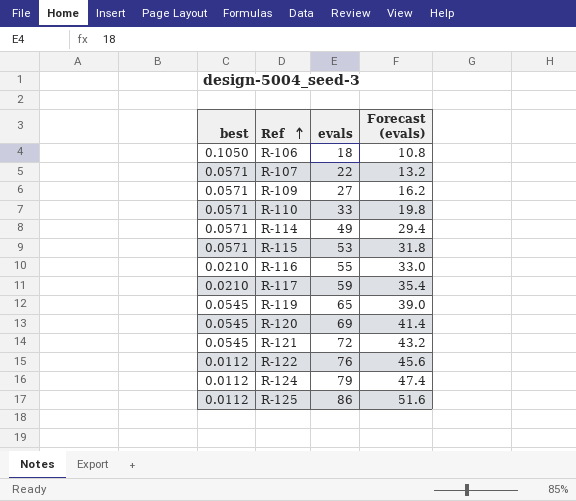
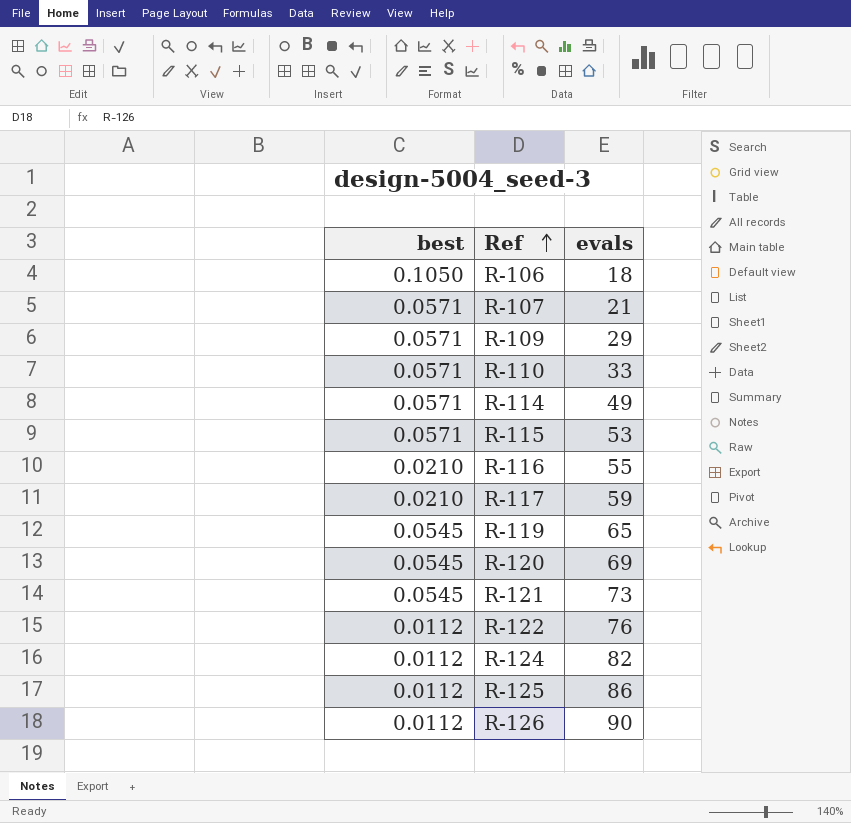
column Forecast (evals) | formula: [evals] * 0.6 -> none
R-107 | evals: 22 -> 21
R-109 | evals: 27 -> 29
R-121 | evals: 72 -> 73
R-124 | evals: 79 -> 82
row R-126: none -> 0.0112 | 90

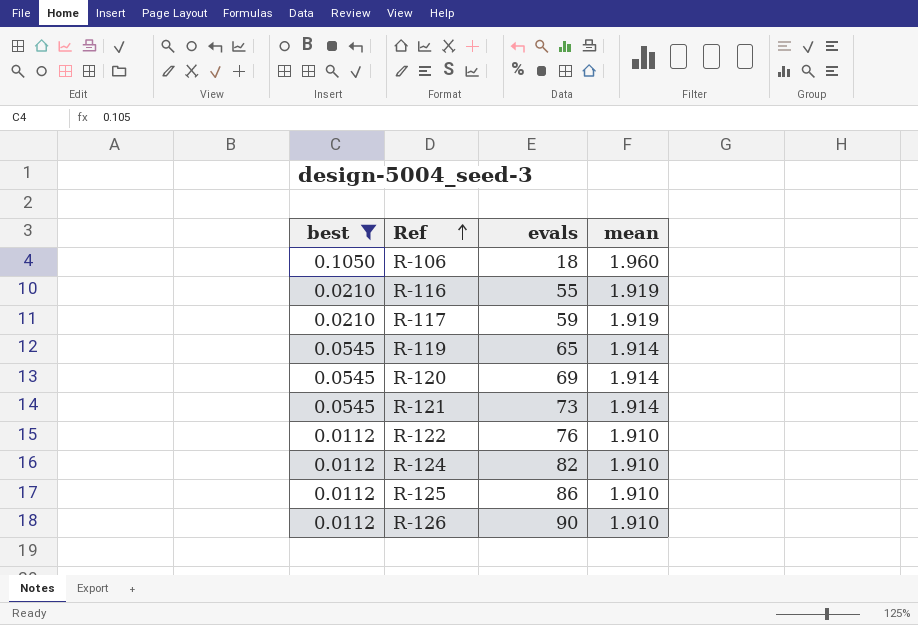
filter: none -> best != 0.0571
column mean | position: none -> 4

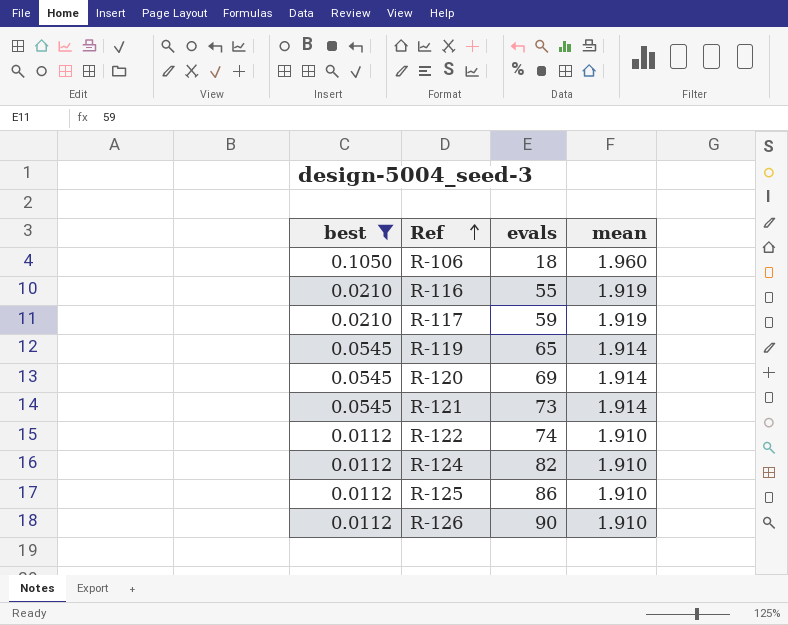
R-122 | evals: 76 -> 74

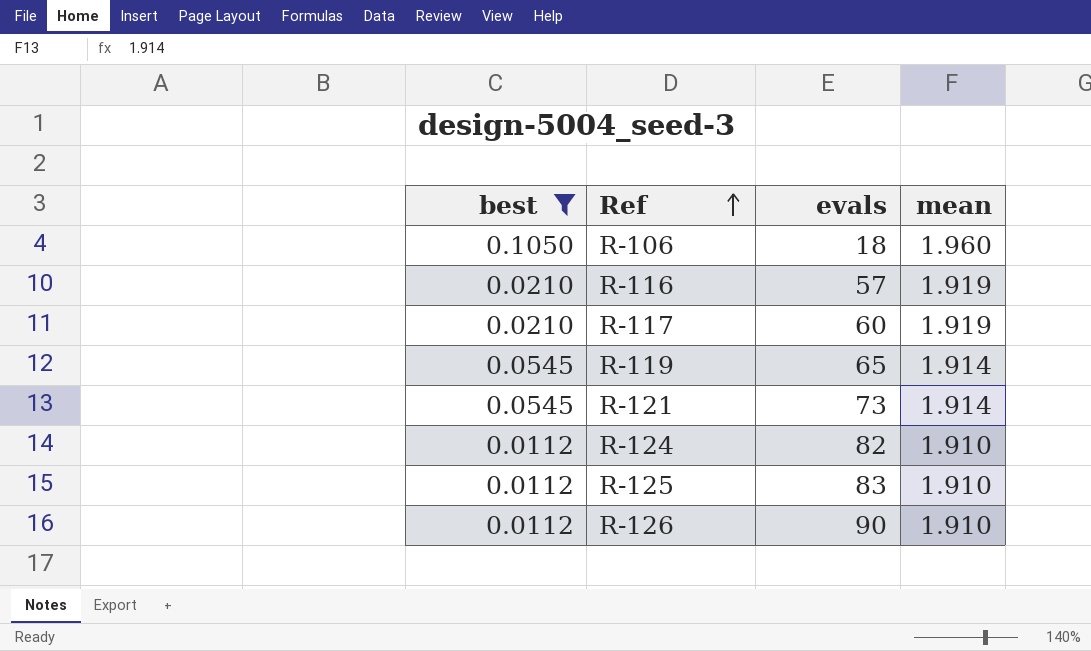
row R-120: 0.0545 | 69 | 1.914 -> none
row R-122: 0.0112 | 74 | 1.910 -> none
R-116 | evals: 55 -> 57
R-117 | evals: 59 -> 60
R-125 | evals: 86 -> 83

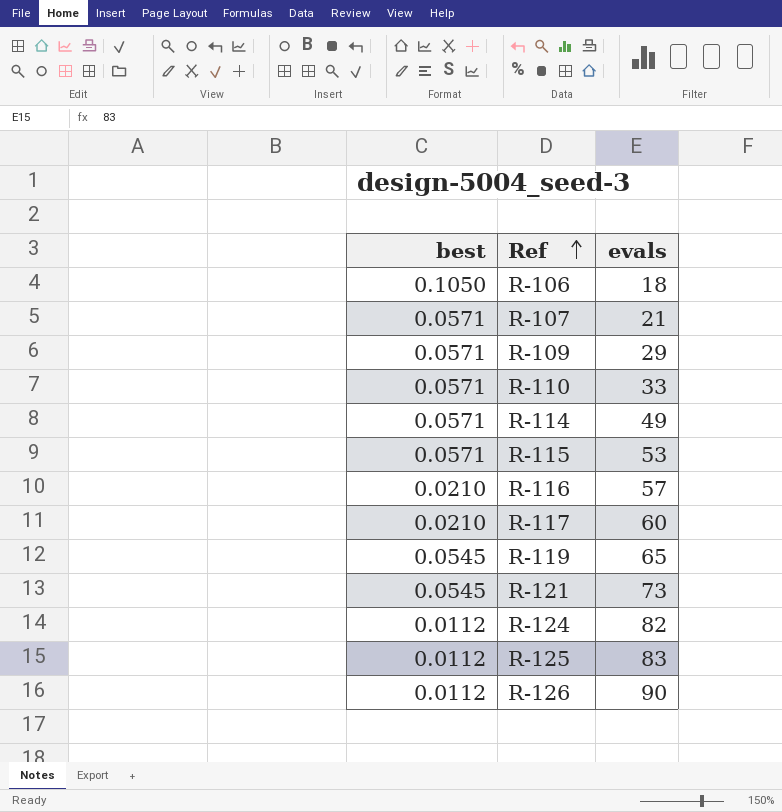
filter: best != 0.0571 -> none
column mean | position: 4 -> none

